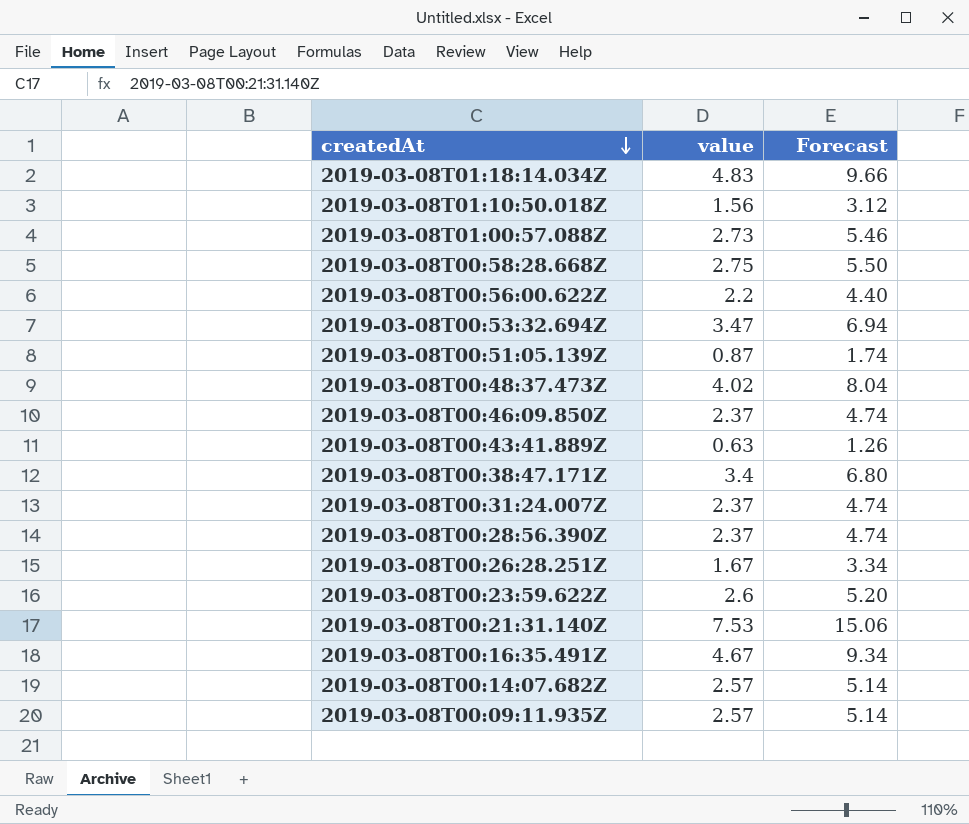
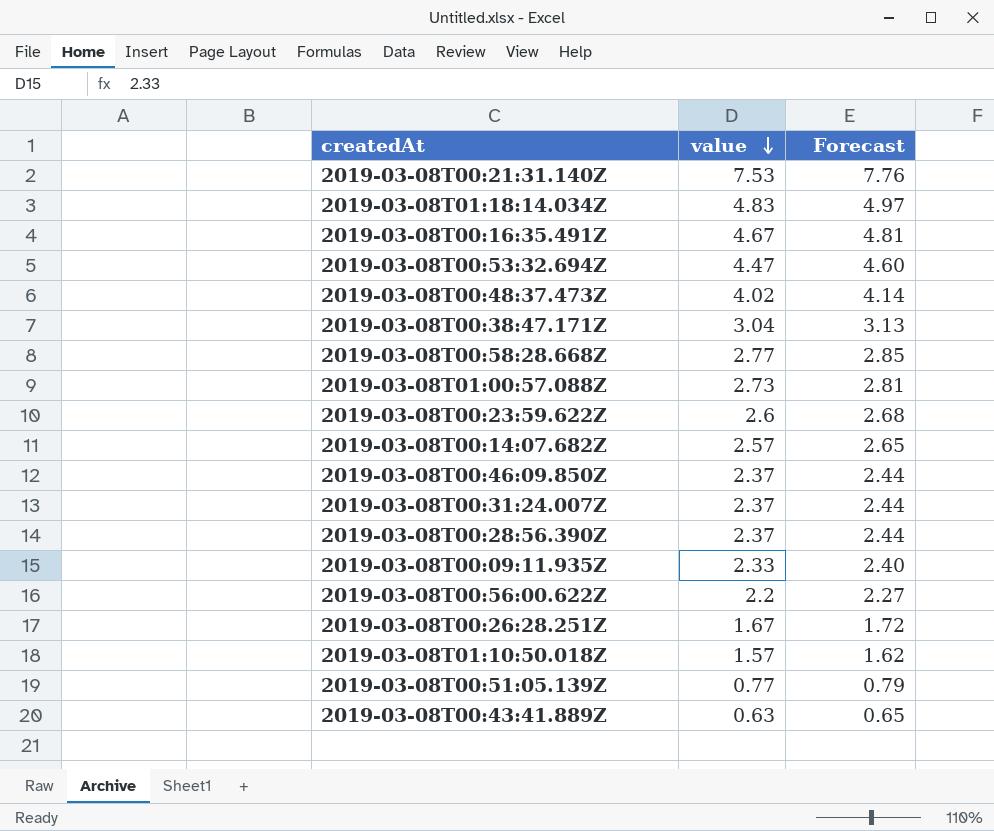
row order: createdAt descending -> value descending
column Forecast | formula: [value] * 2 -> [value] * 1.03
2019-03-08T00:53:32.694Z | value: 3.47 -> 4.47
2019-03-08T00:38:47.171Z | value: 3.4 -> 3.04
2019-03-08T00:58:28.668Z | value: 2.75 -> 2.77
2019-03-08T00:09:11.935Z | value: 2.57 -> 2.33
2019-03-08T01:10:50.018Z | value: 1.56 -> 1.57
2019-03-08T00:51:05.139Z | value: 0.87 -> 0.77

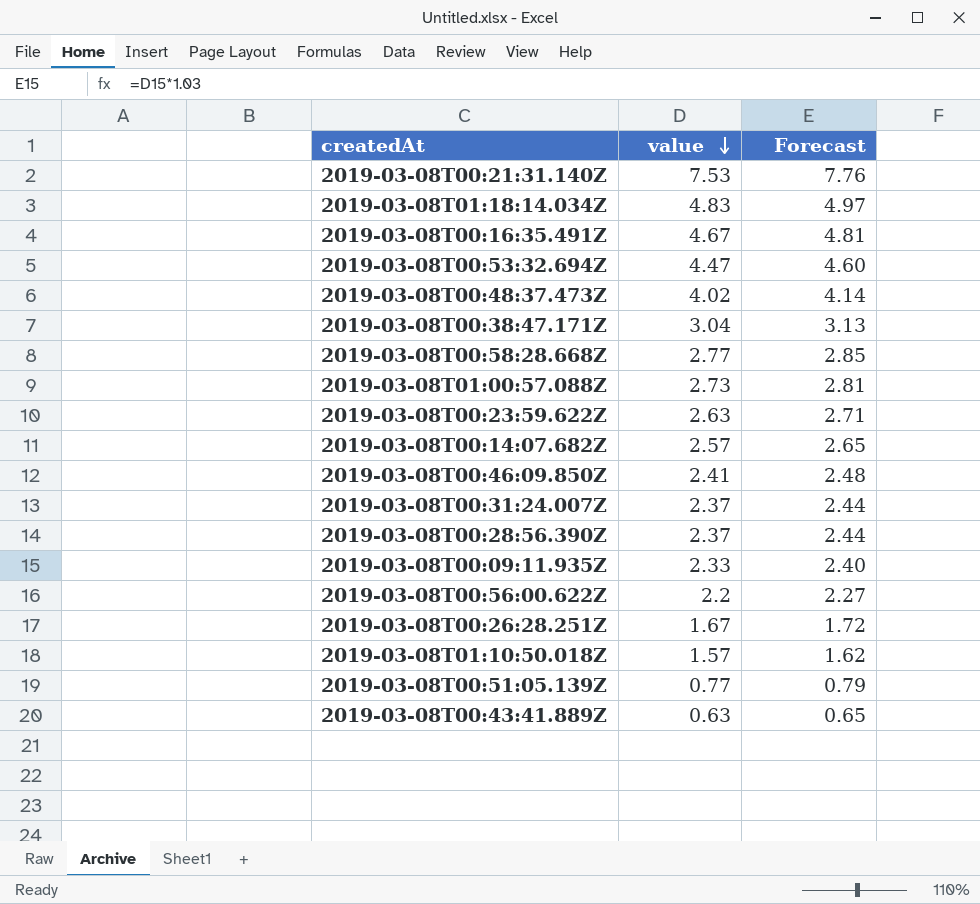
2019-03-08T00:23:59.622Z | value: 2.6 -> 2.63
2019-03-08T00:23:59.622Z | Forecast: 2.68 -> 2.71
2019-03-08T00:46:09.850Z | value: 2.37 -> 2.41
2019-03-08T00:46:09.850Z | Forecast: 2.44 -> 2.48

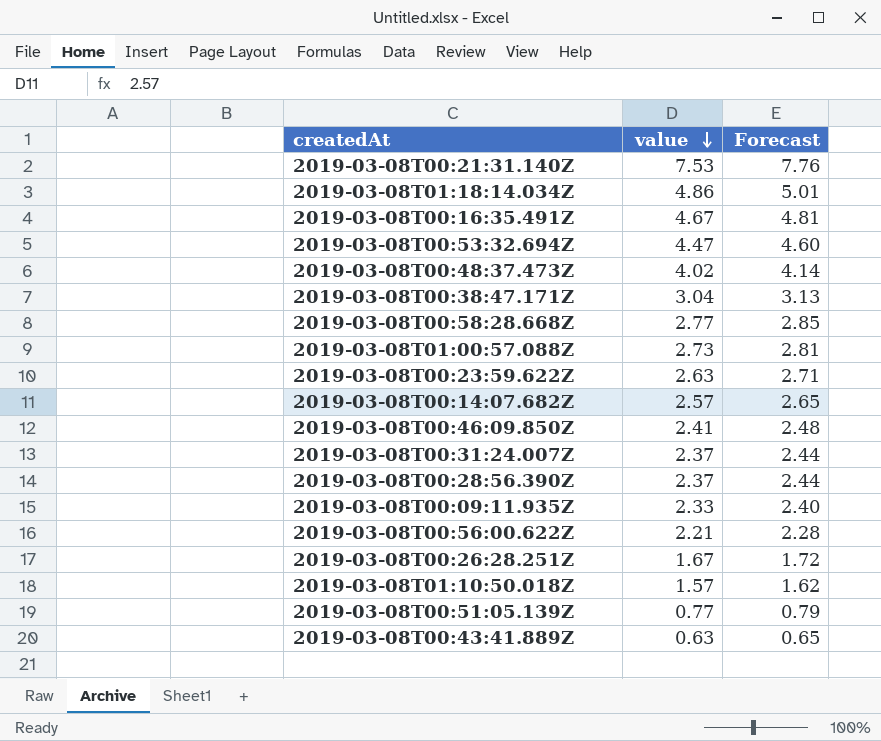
2019-03-08T01:18:14.034Z | value: 4.83 -> 4.86
2019-03-08T01:18:14.034Z | Forecast: 4.97 -> 5.01
2019-03-08T00:56:00.622Z | value: 2.2 -> 2.21
2019-03-08T00:56:00.622Z | Forecast: 2.27 -> 2.28

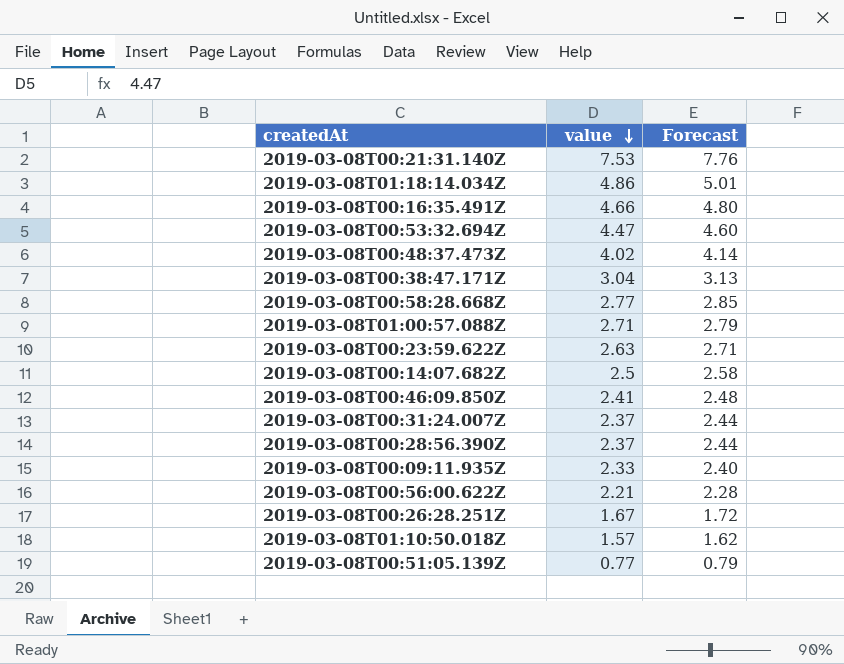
row 2019-03-08T00:43:41.889Z: 0.63 | 0.65 -> none
2019-03-08T00:16:35.491Z | value: 4.67 -> 4.66
2019-03-08T00:16:35.491Z | Forecast: 4.81 -> 4.80
2019-03-08T01:00:57.088Z | value: 2.73 -> 2.71
2019-03-08T01:00:57.088Z | Forecast: 2.81 -> 2.79
2019-03-08T00:14:07.682Z | value: 2.57 -> 2.5
2019-03-08T00:14:07.682Z | Forecast: 2.65 -> 2.58

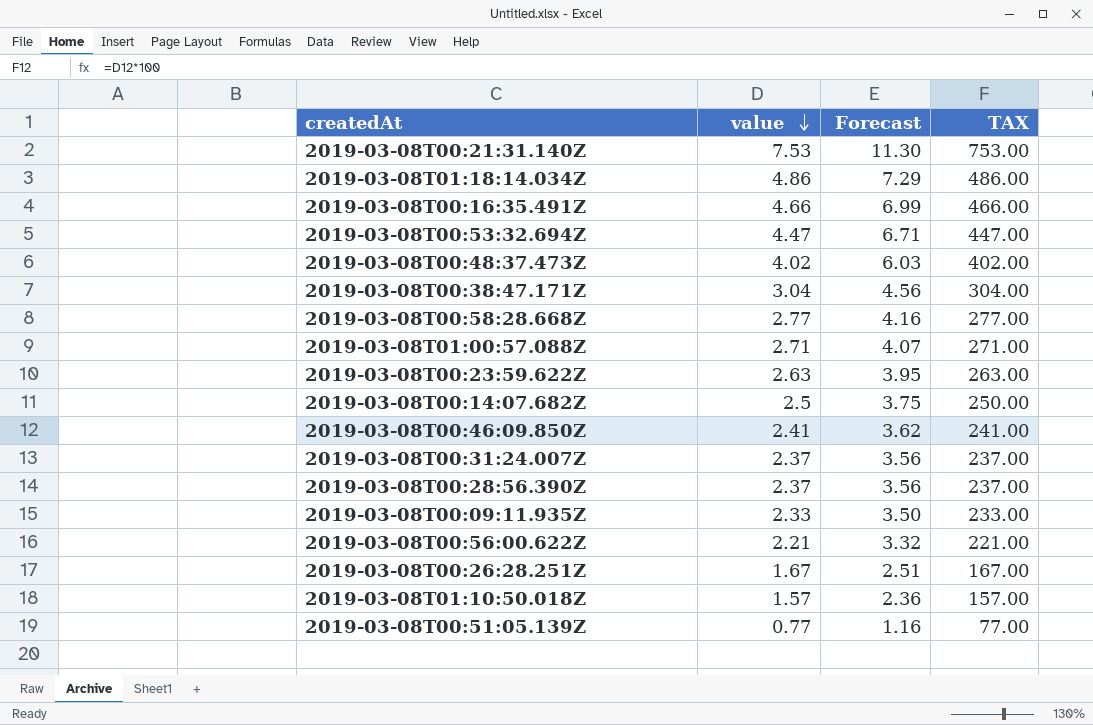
column Forecast | formula: [value] * 1.03 -> [value] * 1.5
column TAX | formula: none -> [value] * 100

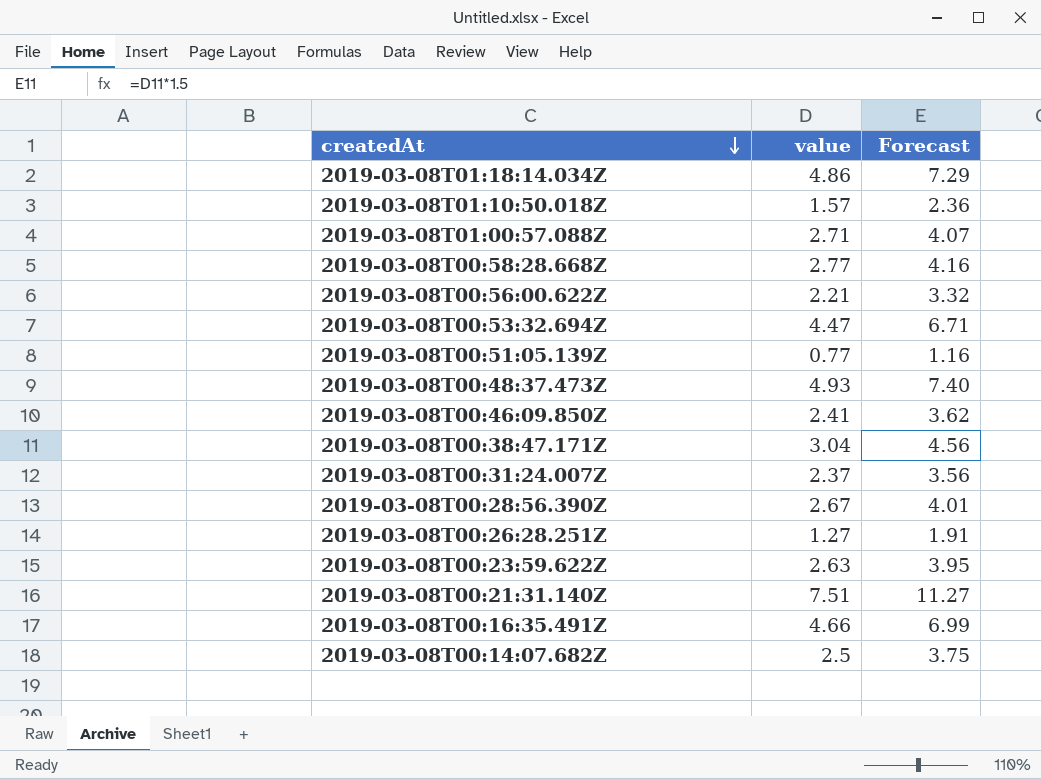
row order: value descending -> createdAt descending
column TAX | formula: [value] * 100 -> none
row 2019-03-08T00:09:11.935Z: 2.33 | 3.50 | 233.00 -> none
2019-03-08T00:48:37.473Z | value: 4.02 -> 4.93
2019-03-08T00:48:37.473Z | Forecast: 6.03 -> 7.40
2019-03-08T00:28:56.390Z | value: 2.37 -> 2.67
2019-03-08T00:28:56.390Z | Forecast: 3.56 -> 4.01
2019-03-08T00:26:28.251Z | value: 1.67 -> 1.27
2019-03-08T00:26:28.251Z | Forecast: 2.51 -> 1.91
2019-03-08T00:21:31.140Z | value: 7.53 -> 7.51
2019-03-08T00:21:31.140Z | Forecast: 11.30 -> 11.27

